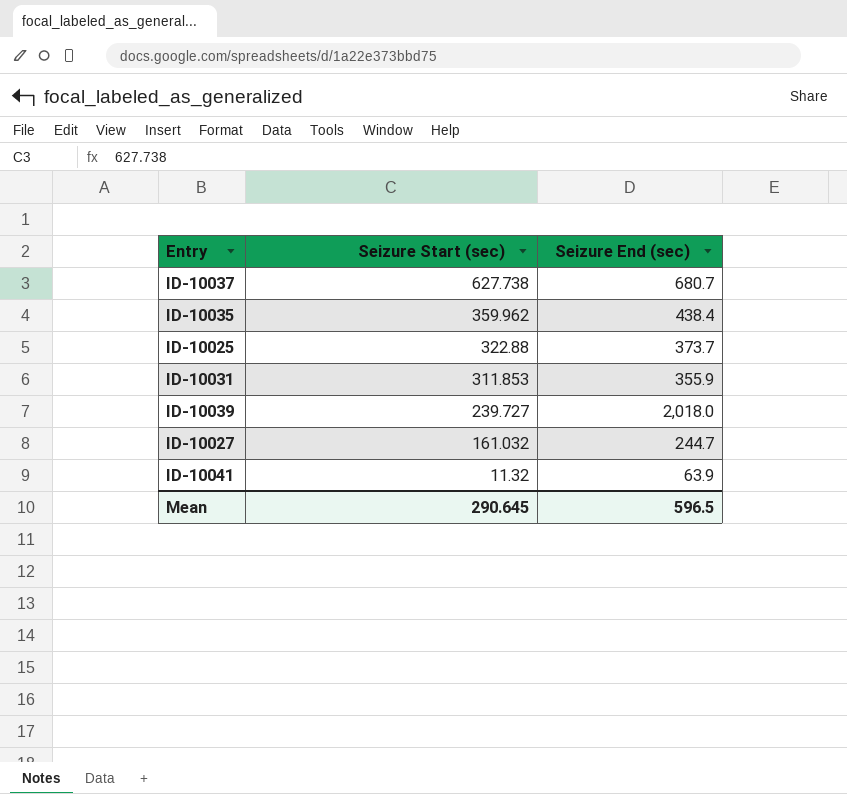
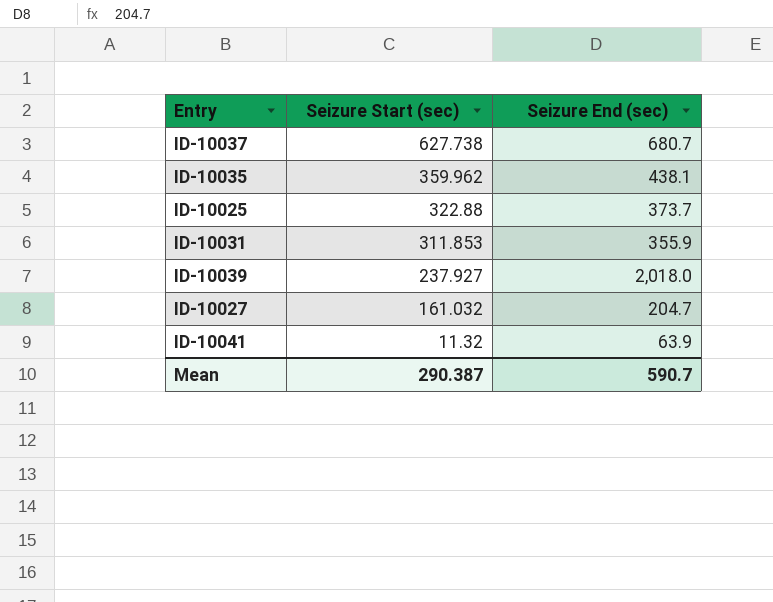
ID-10035 | Seizure End (sec): 438.4 -> 438.1
ID-10039 | Seizure Start (sec): 239.727 -> 237.927
ID-10027 | Seizure End (sec): 244.7 -> 204.7
Mean | Seizure Start (sec): 290.645 -> 290.387
Mean | Seizure End (sec): 596.5 -> 590.7

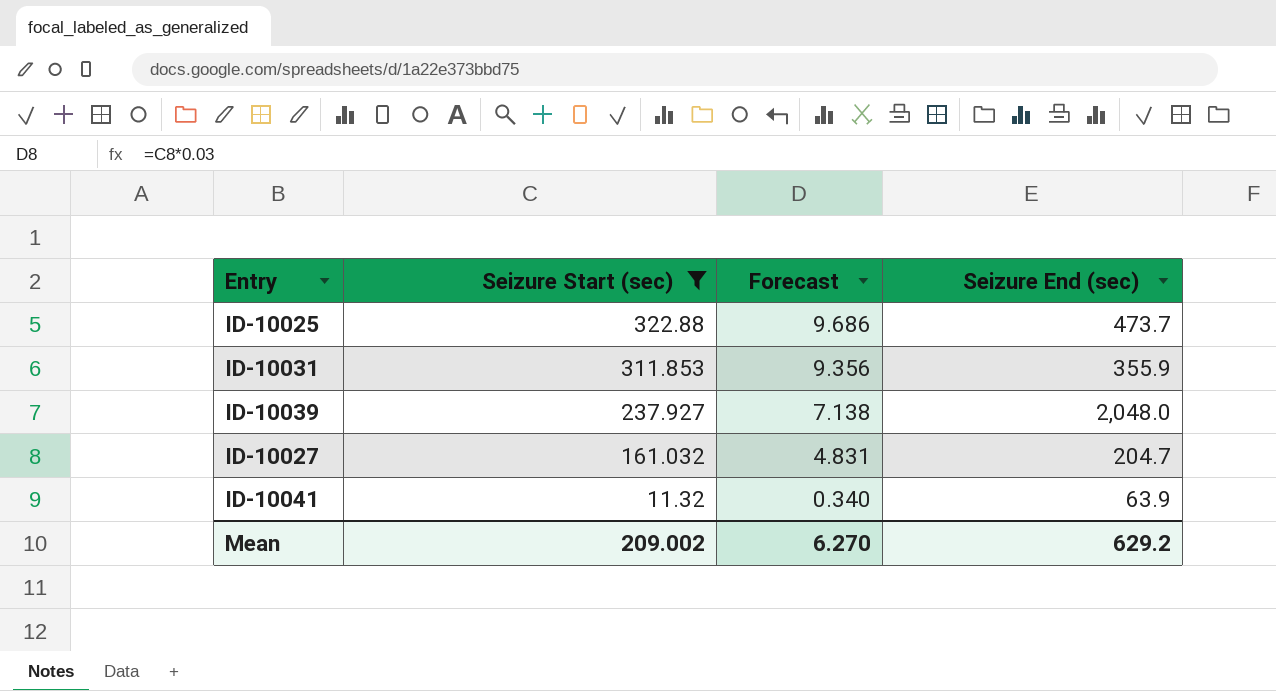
filter: none -> Seizure Start (sec) <= 322.88
column Forecast | formula: none -> [Seizure Start (sec)] * 0.03
ID-10025 | Seizure End (sec): 373.7 -> 473.7
ID-10039 | Seizure End (sec): 2,018.0 -> 2,048.0
Mean | Seizure Start (sec): 290.387 -> 209.002
Mean | Seizure End (sec): 590.7 -> 629.2

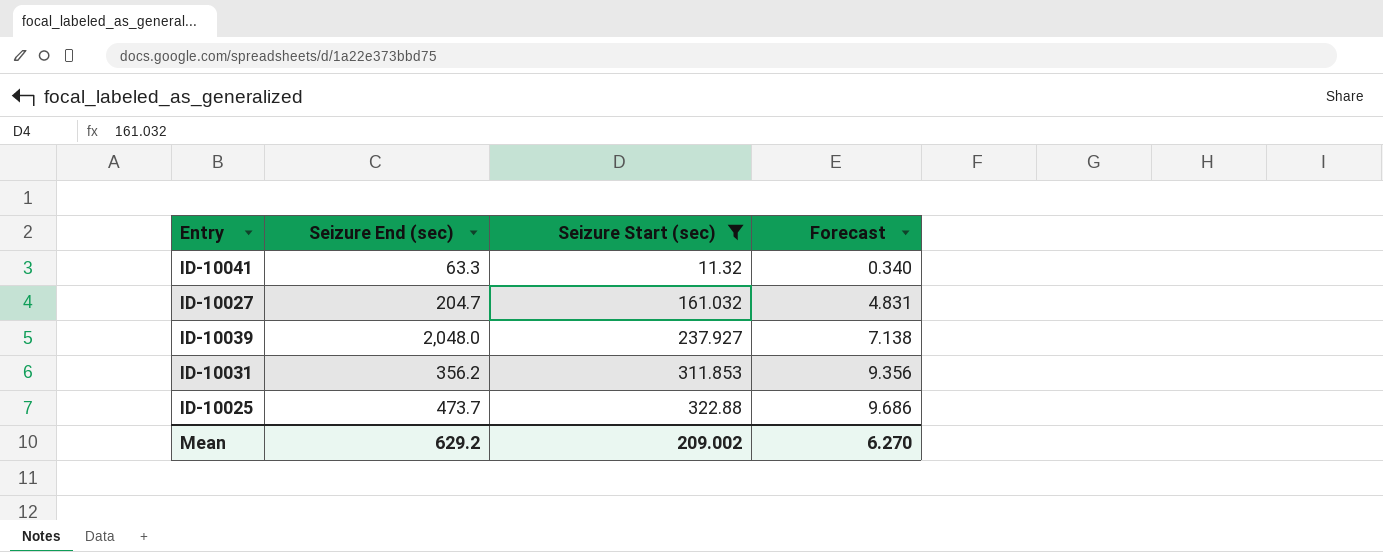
row order: Seizure Start (sec) descending -> Seizure Start (sec) ascending
column Seizure End (sec) | position: 4 -> 2
ID-10041 | Seizure End (sec): 63.9 -> 63.3
ID-10031 | Seizure End (sec): 355.9 -> 356.2

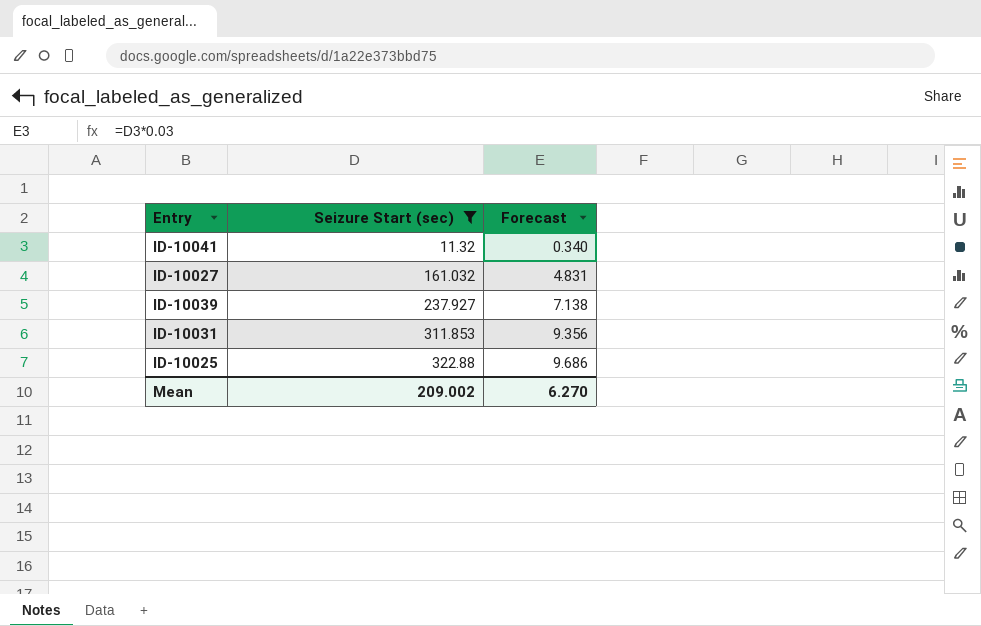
column Seizure End (sec) | position: 2 -> none

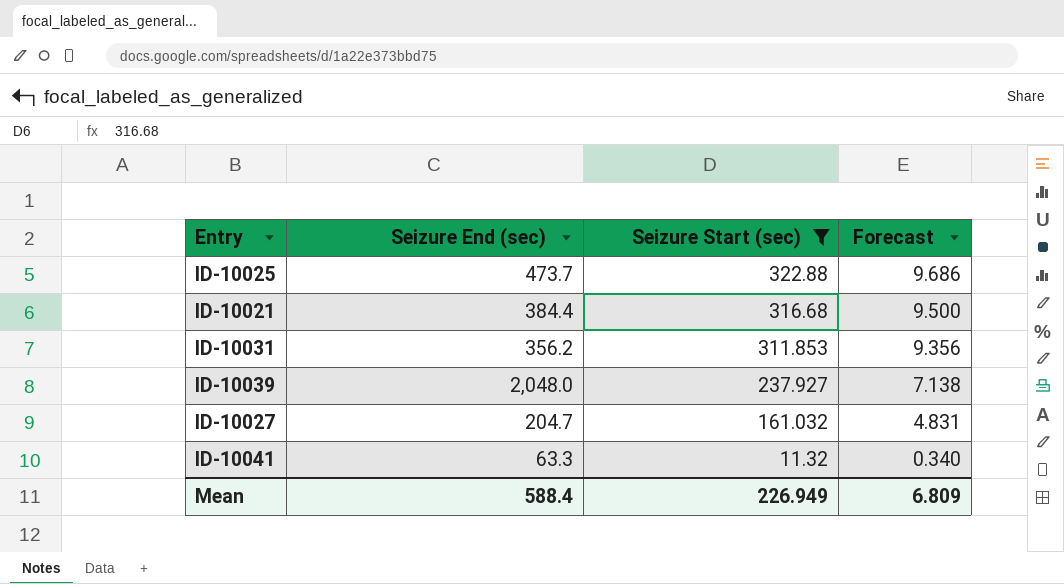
row order: Seizure Start (sec) ascending -> Seizure Start (sec) descending
column Seizure End (sec) | position: none -> 2
row ID-10021: none -> 384.4 | 316.68 | 9.500
Mean | Seizure Start (sec): 209.002 -> 226.949
Mean | Forecast: 6.270 -> 6.809

